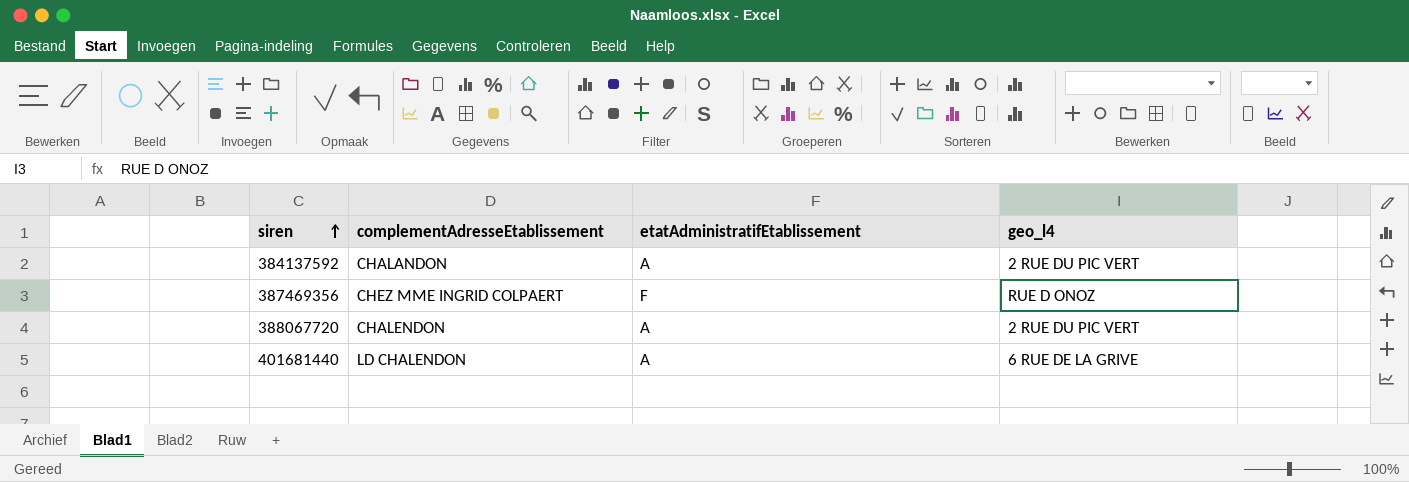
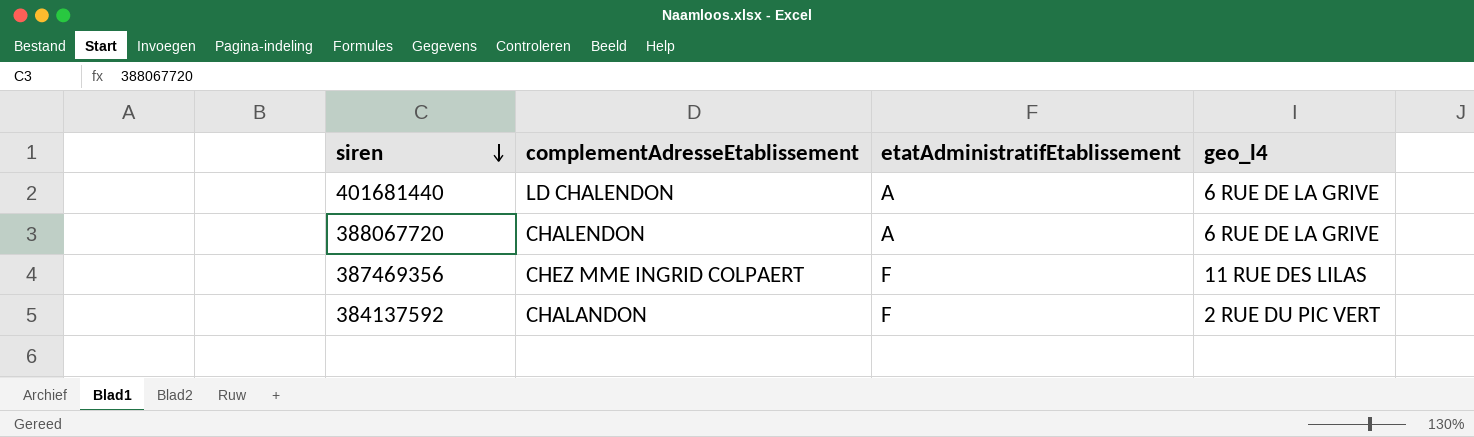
row order: siren ascending -> siren descending
388067720 | geo_l4: 2 RUE DU PIC VERT -> 6 RUE DE LA GRIVE
387469356 | geo_l4: RUE D ONOZ -> 11 RUE DES LILAS
384137592 | etatAdministratifEtablissement: A -> F

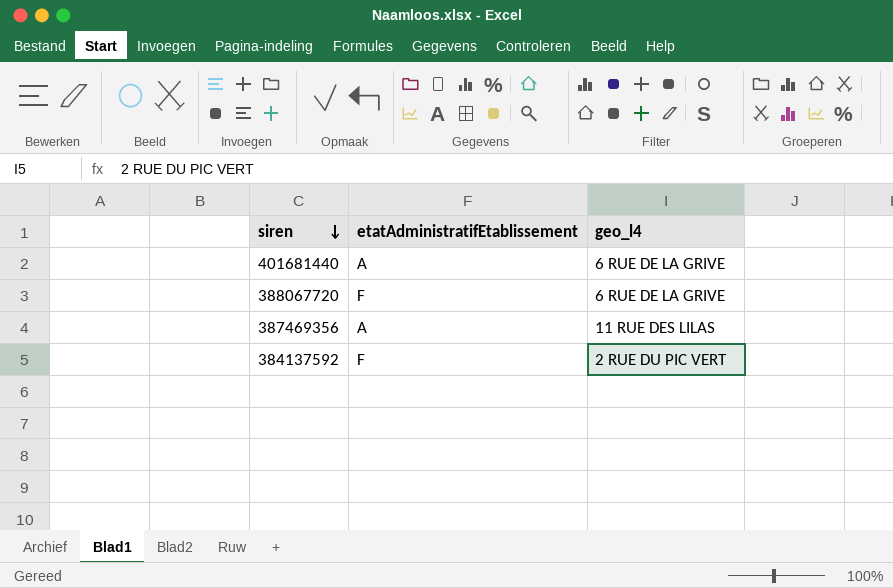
column complementAdresseEtablissement | position: 2 -> none
388067720 | etatAdministratifEtablissement: A -> F
387469356 | etatAdministratifEtablissement: F -> A

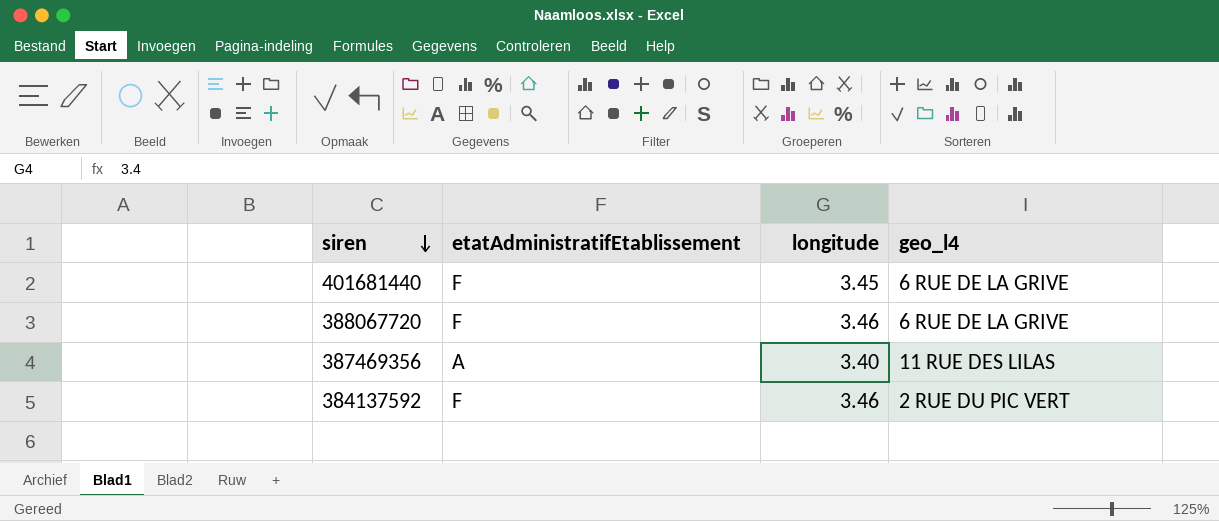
column longitude | position: none -> 3
401681440 | etatAdministratifEtablissement: A -> F

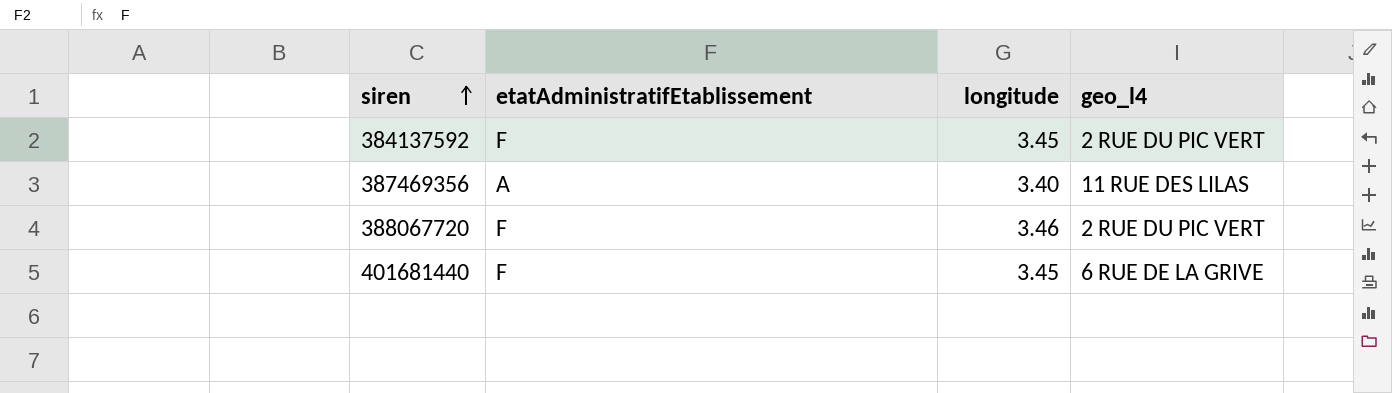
row order: siren descending -> siren ascending
384137592 | longitude: 3.46 -> 3.45
388067720 | geo_l4: 6 RUE DE LA GRIVE -> 2 RUE DU PIC VERT

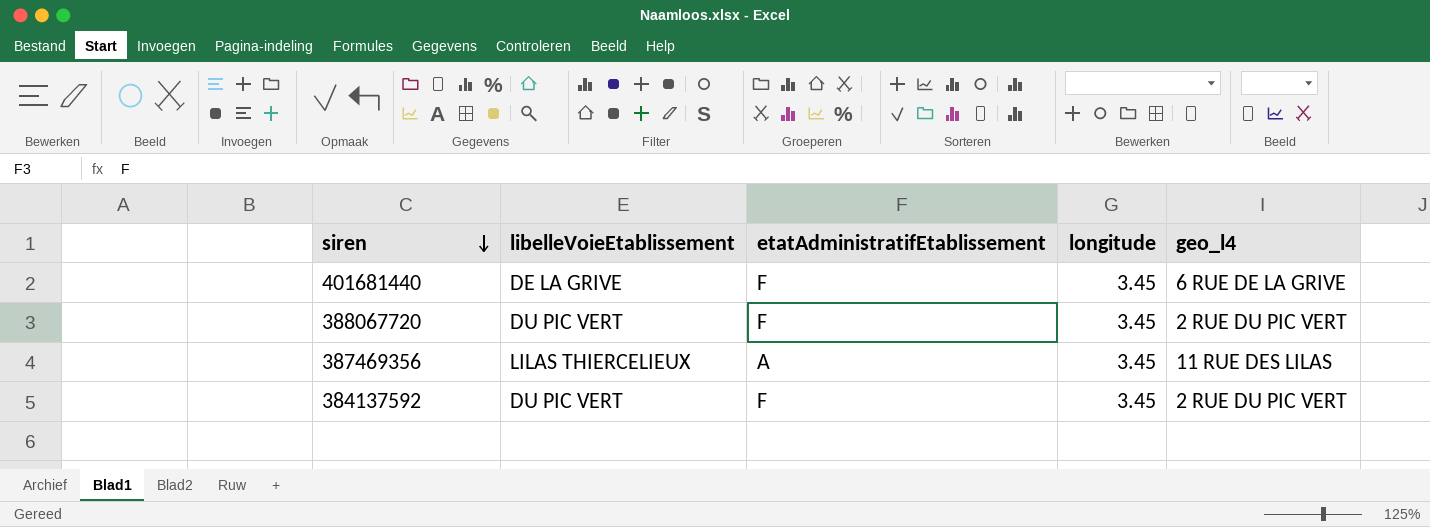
row order: siren ascending -> siren descending
column libelleVoieEtablissement | position: none -> 2
388067720 | longitude: 3.46 -> 3.45
387469356 | longitude: 3.40 -> 3.45

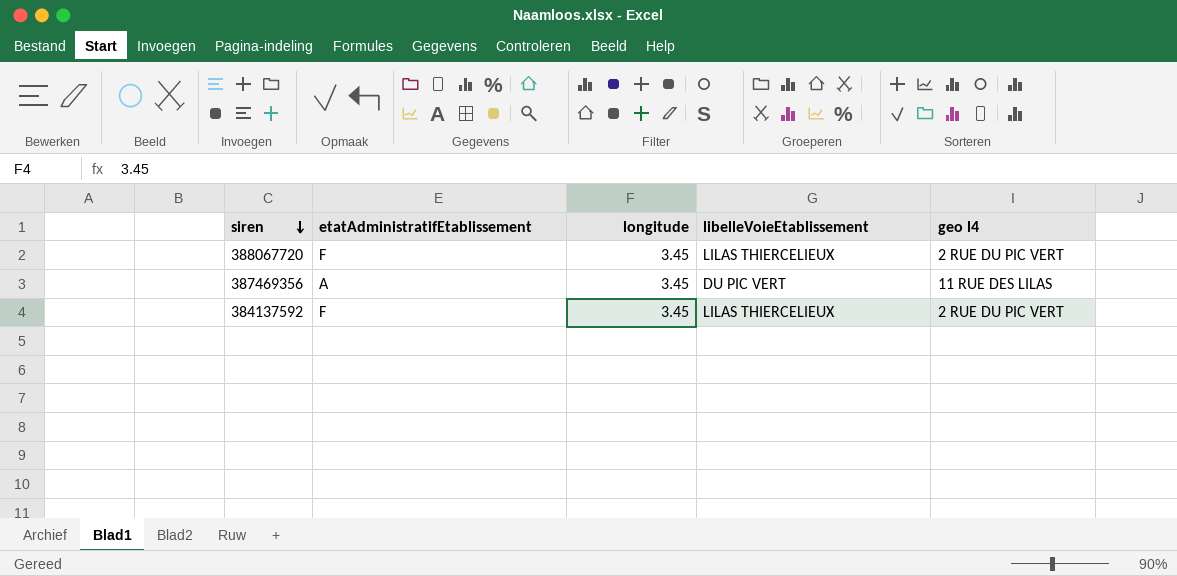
column libelleVoieEtablissement | position: 2 -> 4
column name: geo_l4 -> geo l4
row 401681440: DE LA GRIVE | F | 3.45 | 6 RUE DE LA GRIVE -> none
388067720 | libelleVoieEtablissement: DU PIC VERT -> LILAS THIERCELIEUX
387469356 | libelleVoieEtablissement: LILAS THIERCELIEUX -> DU PIC VERT
384137592 | libelleVoieEtablissement: DU PIC VERT -> LILAS THIERCELIEUX

